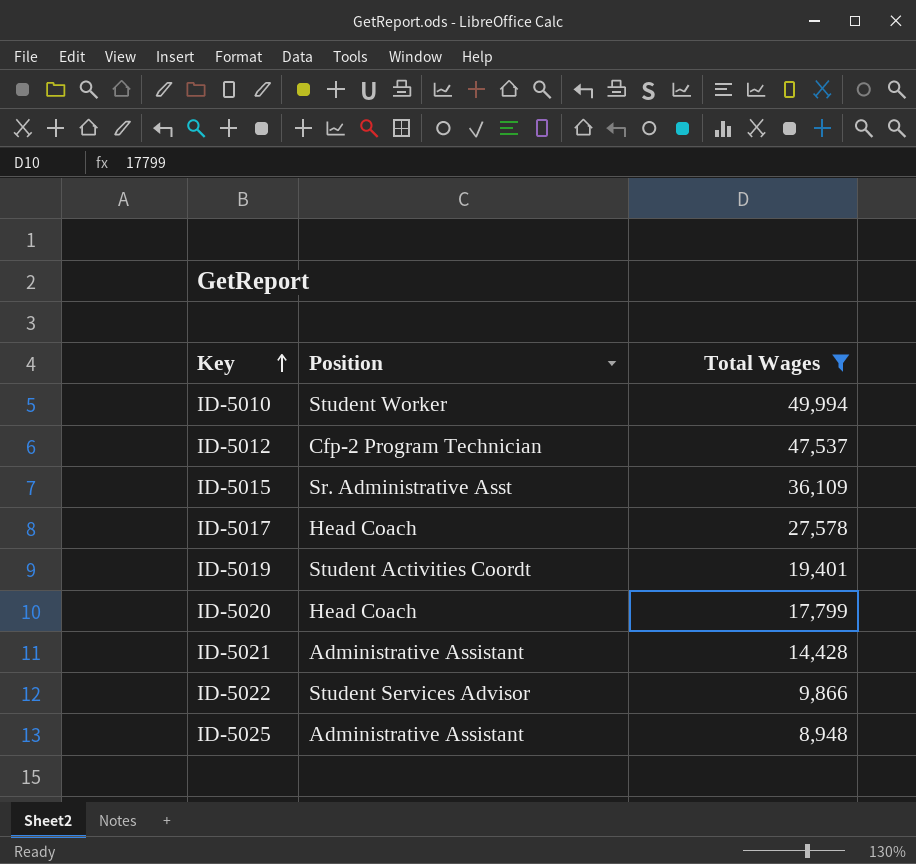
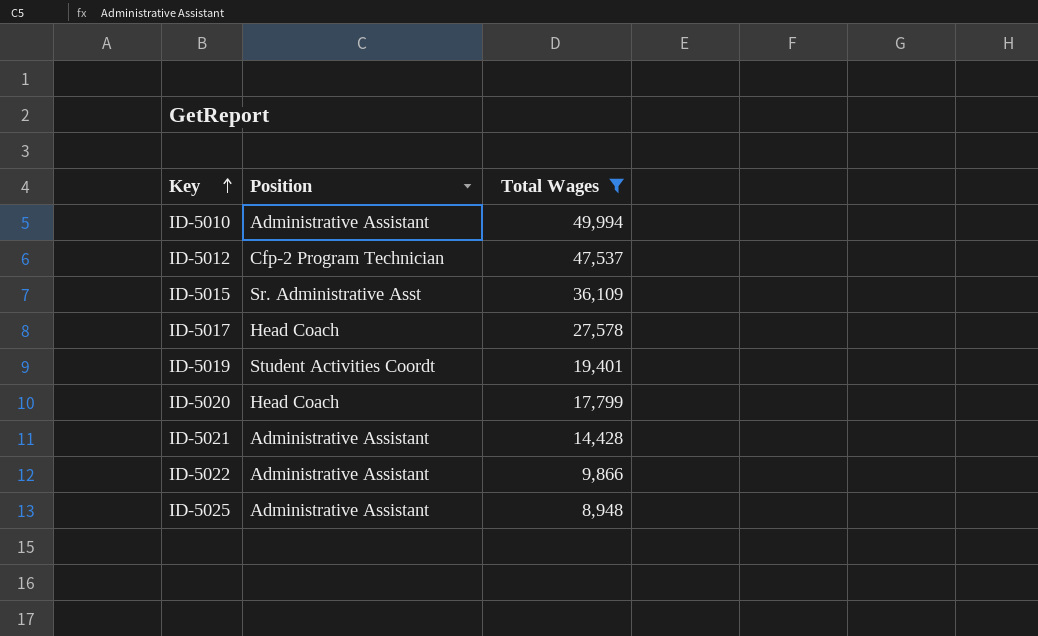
ID-5010 | Position: Student Worker -> Administrative Assistant
ID-5022 | Position: Student Services Advisor -> Administrative Assistant

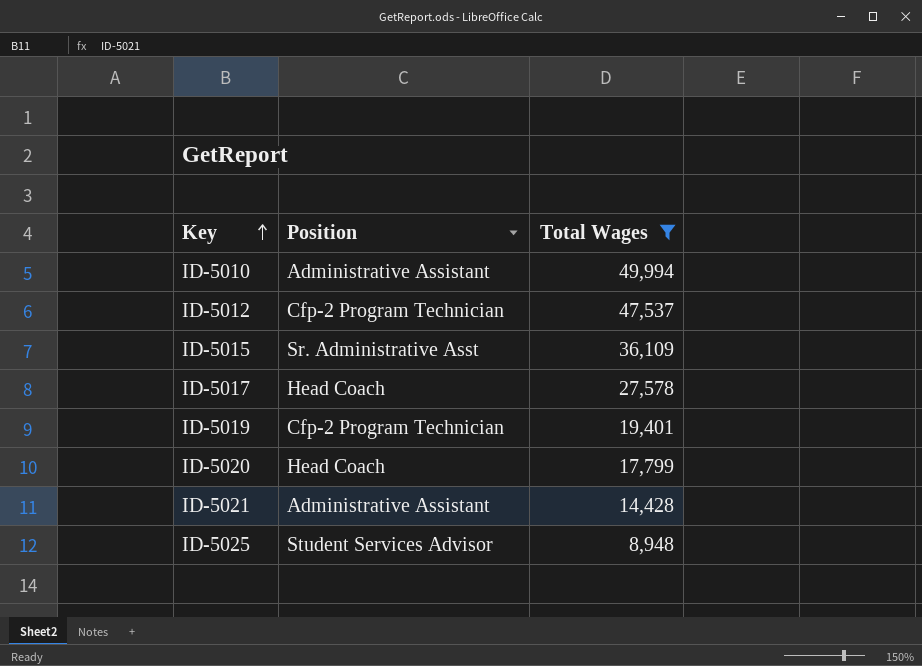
row ID-5022: Administrative Assistant | 9,866 -> none
ID-5019 | Position: Student Activities Coordt -> Cfp-2 Program Technician
ID-5025 | Position: Administrative Assistant -> Student Services Advisor

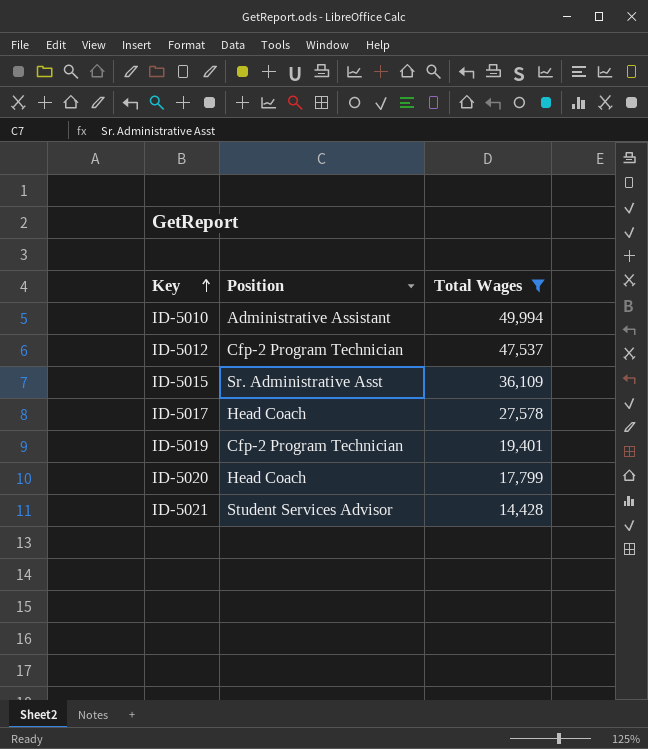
row ID-5025: Student Services Advisor | 8,948 -> none
ID-5021 | Position: Administrative Assistant -> Student Services Advisor

